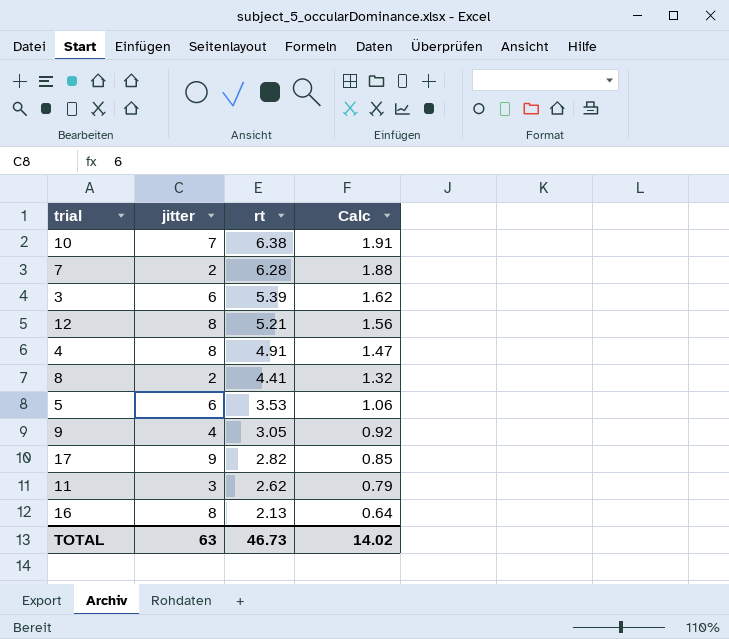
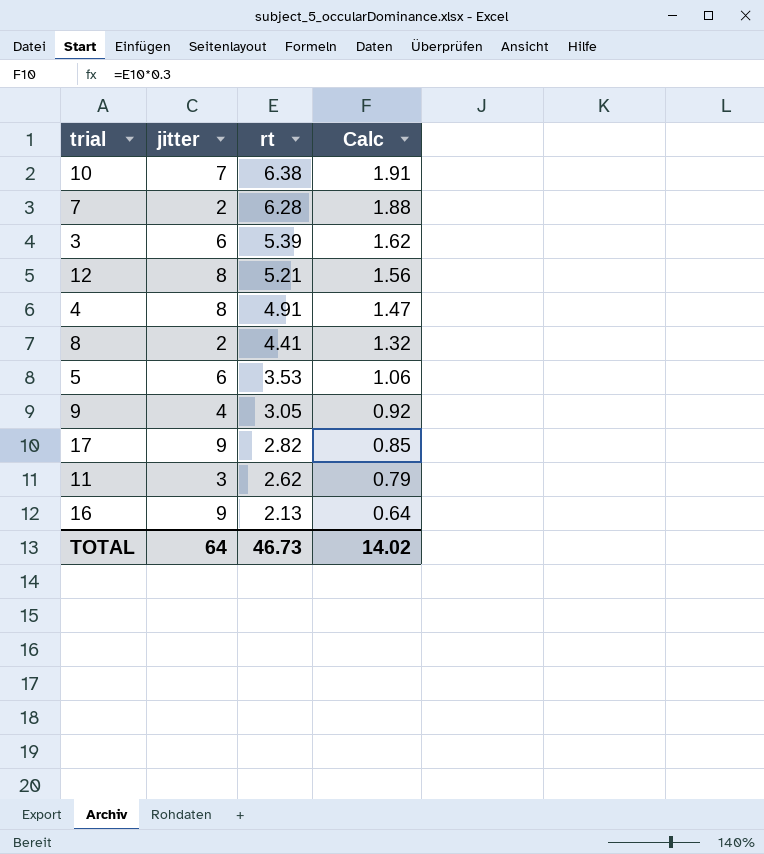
16 | jitter: 8 -> 9
TOTAL | jitter: 63 -> 64

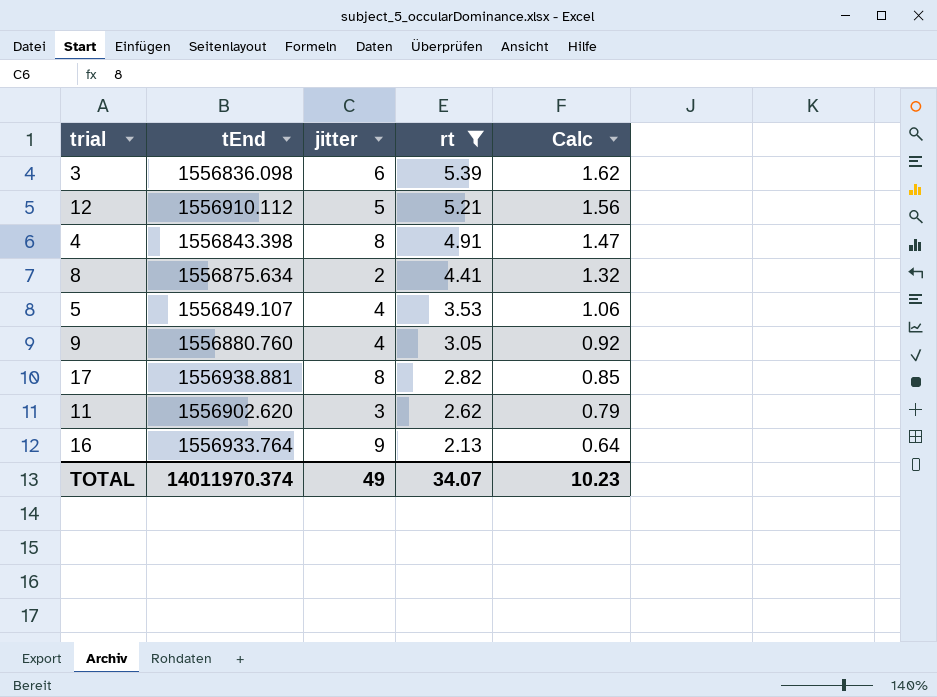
filter: none -> rt <= 5.39
column tEnd | position: none -> 2
12 | jitter: 8 -> 5
5 | jitter: 6 -> 4
17 | jitter: 9 -> 8
TOTAL | jitter: 64 -> 49
TOTAL | rt: 46.73 -> 34.07
TOTAL | Calc: 14.02 -> 10.23

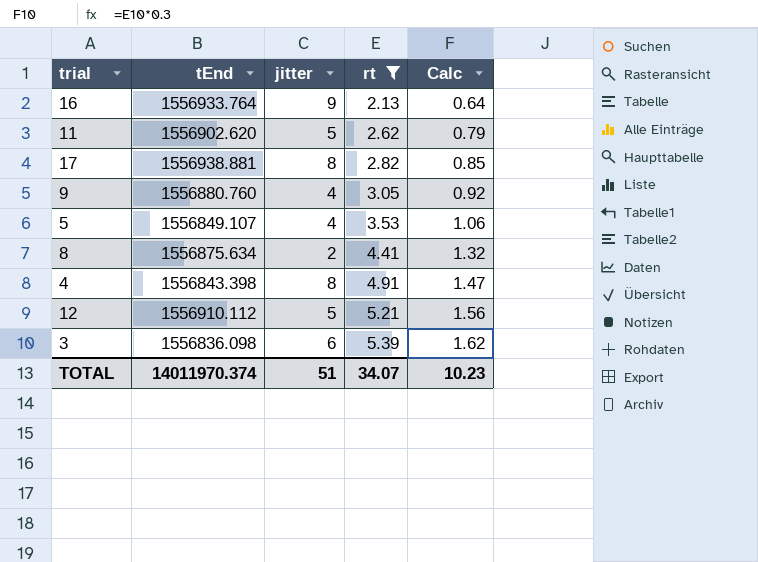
row order: rt descending -> rt ascending
11 | jitter: 3 -> 5
TOTAL | jitter: 49 -> 51

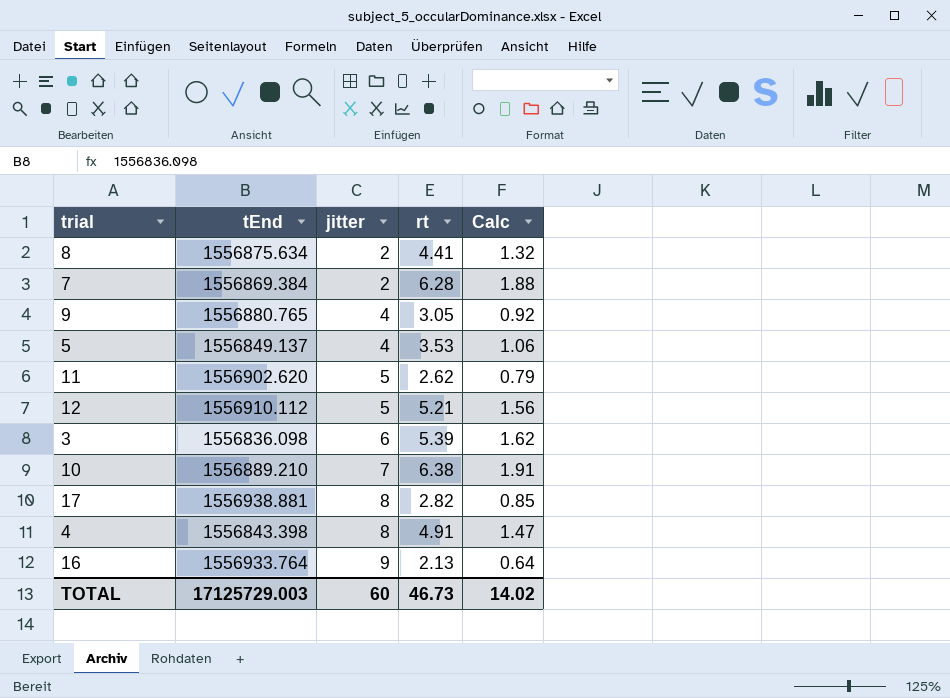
filter: rt <= 5.39 -> none
row order: rt ascending -> jitter ascending
9 | tEnd: 1556880.760 -> 1556880.765
5 | tEnd: 1556849.107 -> 1556849.137
TOTAL | tEnd: 14011970.374 -> 17125729.003
TOTAL | jitter: 51 -> 60
TOTAL | rt: 34.07 -> 46.73
TOTAL | Calc: 10.23 -> 14.02

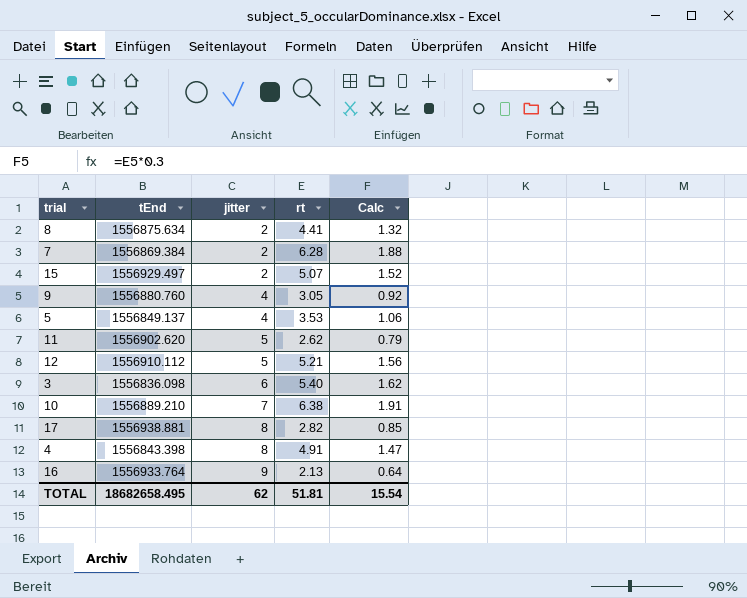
row 15: none -> 1556929.497 | 2 | 5.07 | 1.52
9 | tEnd: 1556880.765 -> 1556880.760
3 | rt: 5.39 -> 5.40
TOTAL | tEnd: 17125729.003 -> 18682658.495
TOTAL | jitter: 60 -> 62
TOTAL | rt: 46.73 -> 51.81
TOTAL | Calc: 14.02 -> 15.54

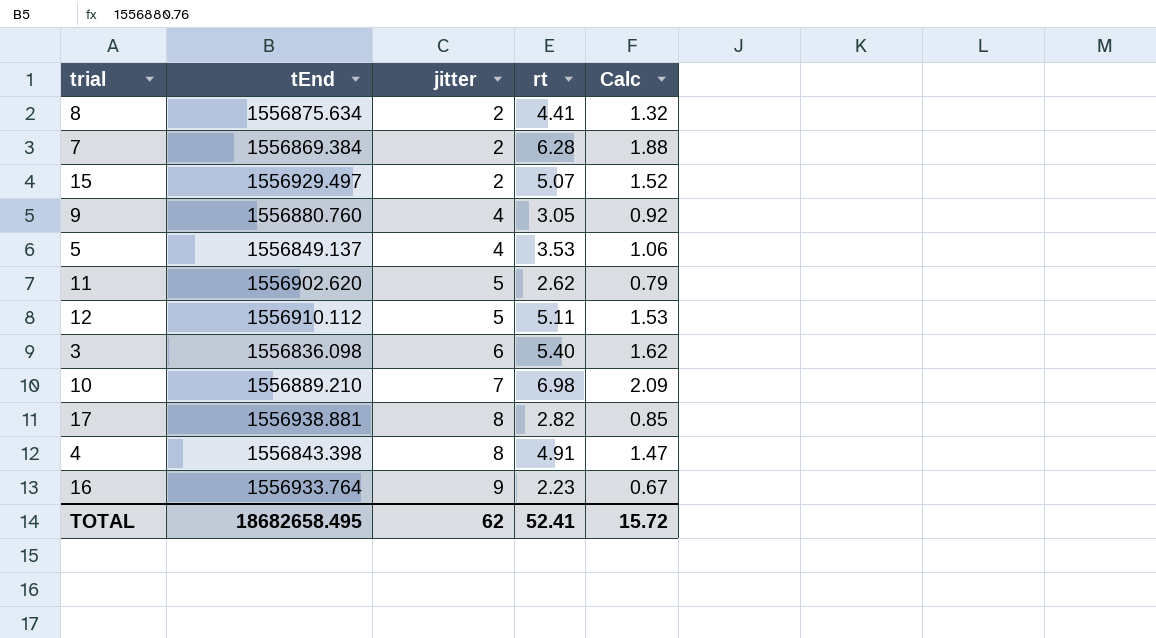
12 | rt: 5.21 -> 5.11
12 | Calc: 1.56 -> 1.53
10 | rt: 6.38 -> 6.98
10 | Calc: 1.91 -> 2.09
16 | rt: 2.13 -> 2.23
16 | Calc: 0.64 -> 0.67
TOTAL | rt: 51.81 -> 52.41
TOTAL | Calc: 15.54 -> 15.72

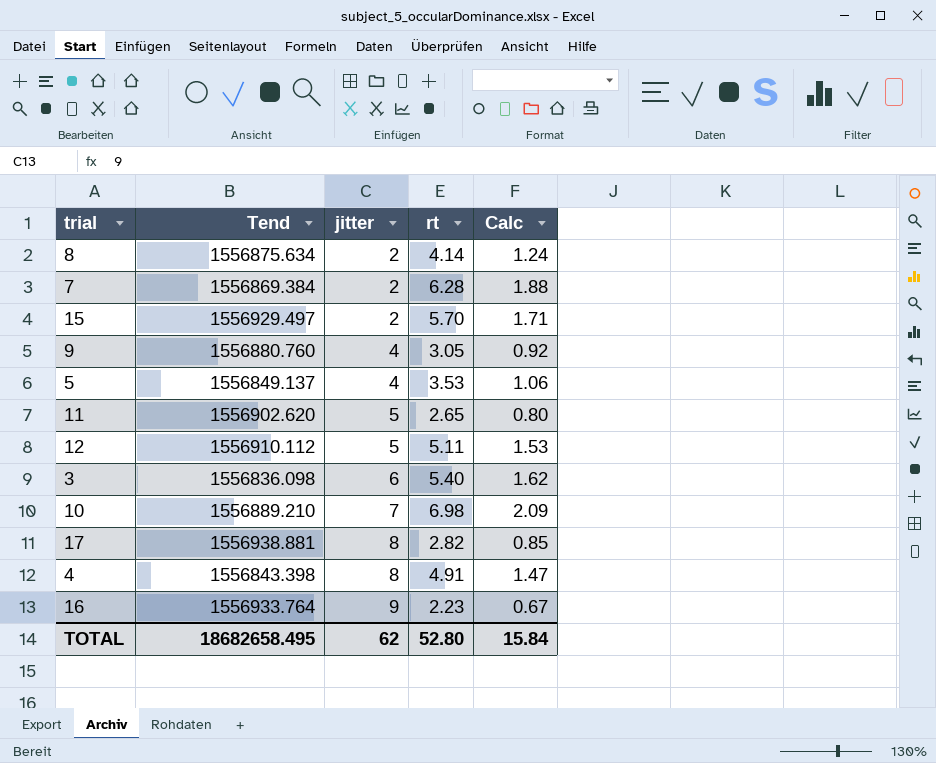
column name: tEnd -> Tend
8 | rt: 4.41 -> 4.14
8 | Calc: 1.32 -> 1.24
15 | rt: 5.07 -> 5.70
15 | Calc: 1.52 -> 1.71
11 | rt: 2.62 -> 2.65
11 | Calc: 0.79 -> 0.80
TOTAL | rt: 52.41 -> 52.80
TOTAL | Calc: 15.72 -> 15.84

